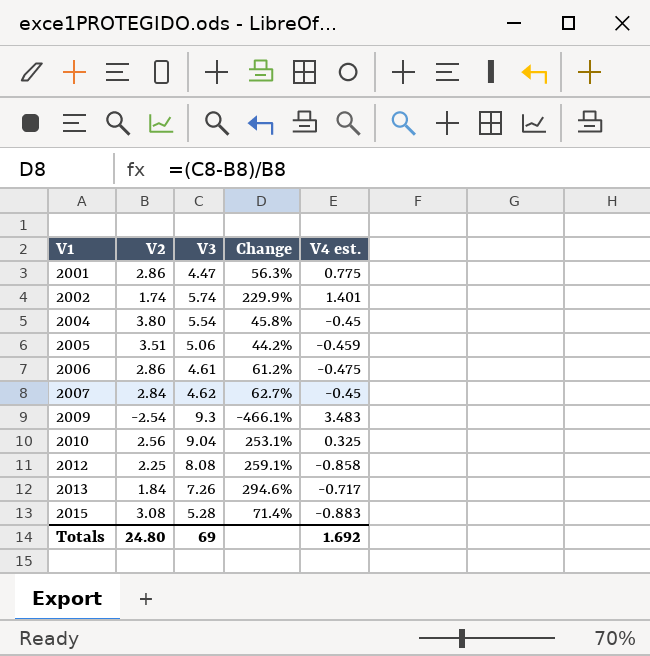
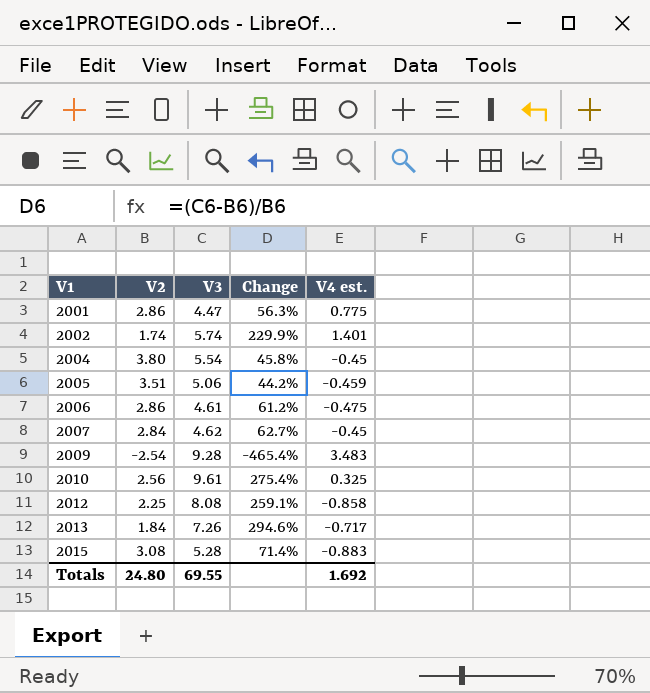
2009 | V3: 9.3 -> 9.28
2009 | Change: -466.1% -> -465.4%
2010 | V3: 9.04 -> 9.61
2010 | Change: 253.1% -> 275.4%
Totals | V3: 69 -> 69.55

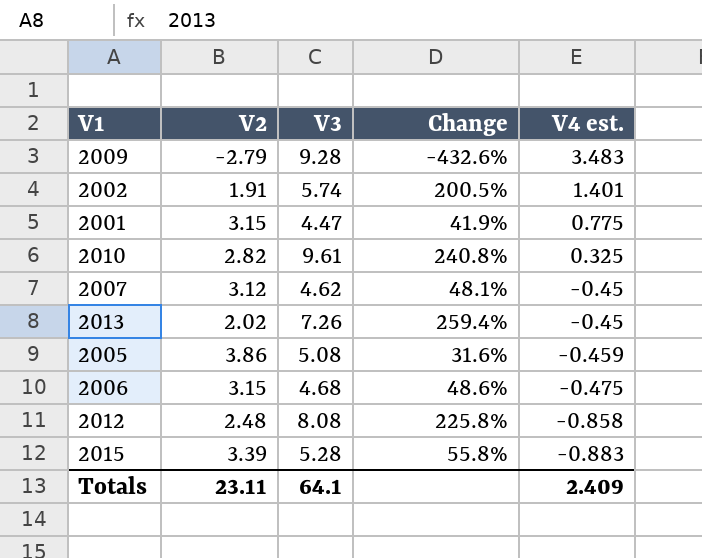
row order: V1 ascending -> V4 est. descending
row 2004: 3.80 | 5.54 | 45.8% | -0.45 -> none
2009 | V2: -2.54 -> -2.79
2009 | Change: -465.4% -> -432.6%
2002 | V2: 1.74 -> 1.91
2002 | Change: 229.9% -> 200.5%
2001 | V2: 2.86 -> 3.15
2001 | Change: 56.3% -> 41.9%
2010 | V2: 2.56 -> 2.82
2010 | Change: 275.4% -> 240.8%
2007 | V2: 2.84 -> 3.12
2007 | Change: 62.7% -> 48.1%
2013 | V2: 1.84 -> 2.02
2013 | Change: 294.6% -> 259.4%
2013 | V4 est.: -0.717 -> -0.45
2005 | V2: 3.51 -> 3.86
2005 | V3: 5.06 -> 5.08
2005 | Change: 44.2% -> 31.6%
2006 | V2: 2.86 -> 3.15
2006 | V3: 4.61 -> 4.68
2006 | Change: 61.2% -> 48.6%
2012 | V2: 2.25 -> 2.48
2012 | Change: 259.1% -> 225.8%
2015 | V2: 3.08 -> 3.39
2015 | Change: 71.4% -> 55.8%
Totals | V2: 24.80 -> 23.11
Totals | V3: 69.55 -> 64.1
Totals | V4 est.: 1.692 -> 2.409

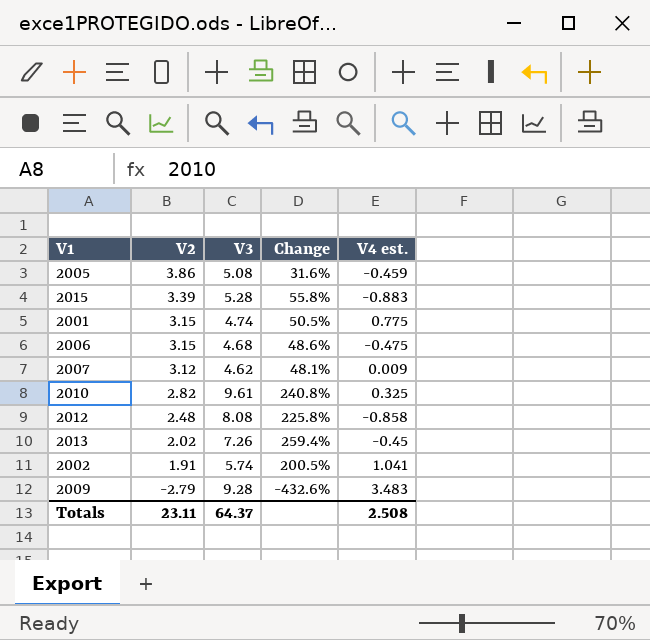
row order: V4 est. descending -> V2 descending
2001 | V3: 4.47 -> 4.74
2001 | Change: 41.9% -> 50.5%
2007 | V4 est.: -0.45 -> 0.009
2002 | V4 est.: 1.401 -> 1.041
Totals | V3: 64.1 -> 64.37
Totals | V4 est.: 2.409 -> 2.508

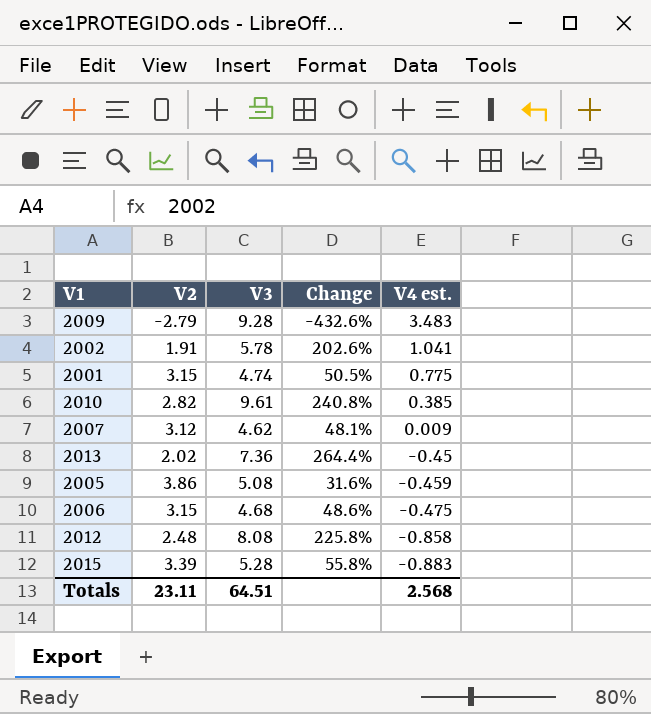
row order: V2 descending -> V4 est. descending
2002 | V3: 5.74 -> 5.78
2002 | Change: 200.5% -> 202.6%
2010 | V4 est.: 0.325 -> 0.385
2013 | V3: 7.26 -> 7.36
2013 | Change: 259.4% -> 264.4%
Totals | V3: 64.37 -> 64.51
Totals | V4 est.: 2.508 -> 2.568

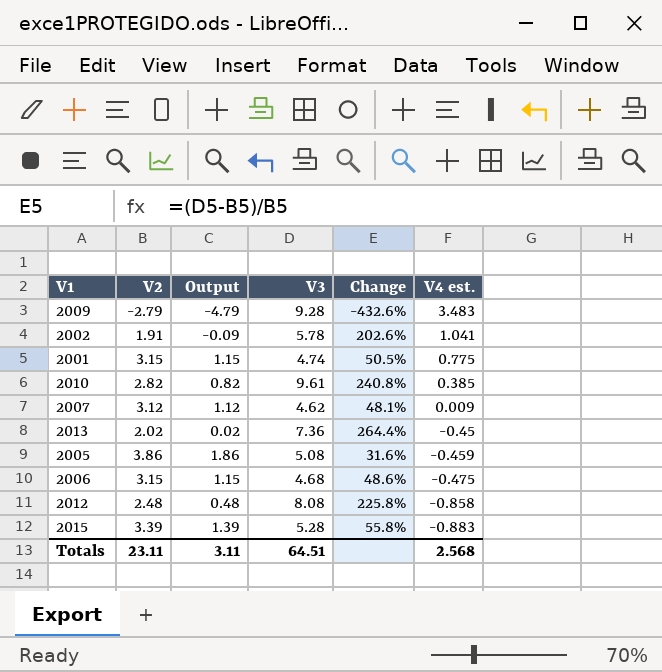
column Output | formula: none -> [V2] - 2

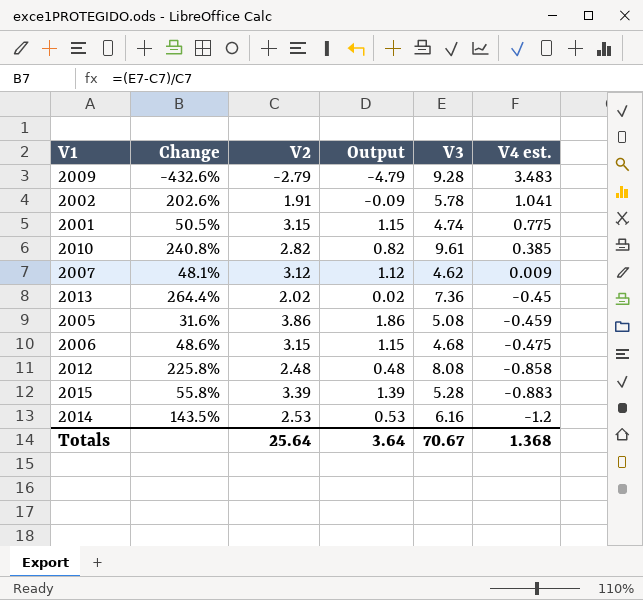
column Change | position: 5 -> 2
row 2014: none -> 143.5% | 2.53 | 0.53 | 6.16 | -1.2
Totals | V2: 23.11 -> 25.64
Totals | Output: 3.11 -> 3.64
Totals | V3: 64.51 -> 70.67
Totals | V4 est.: 2.568 -> 1.368

